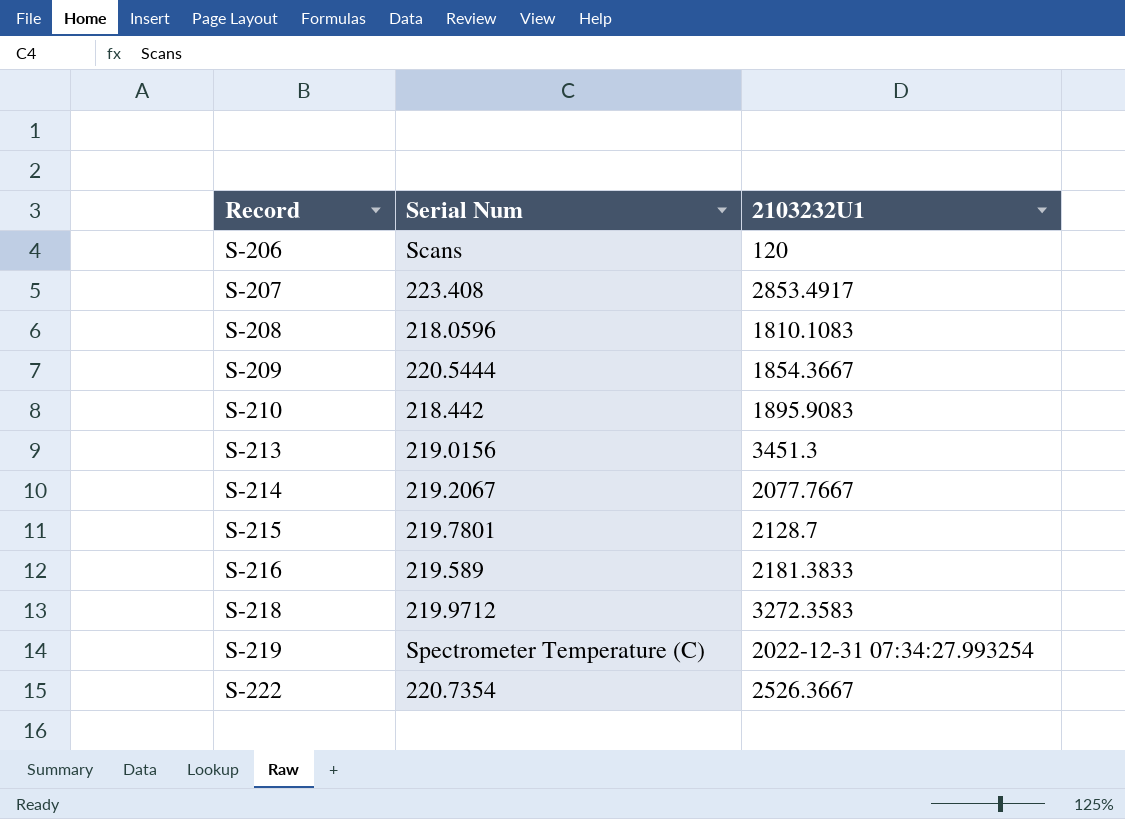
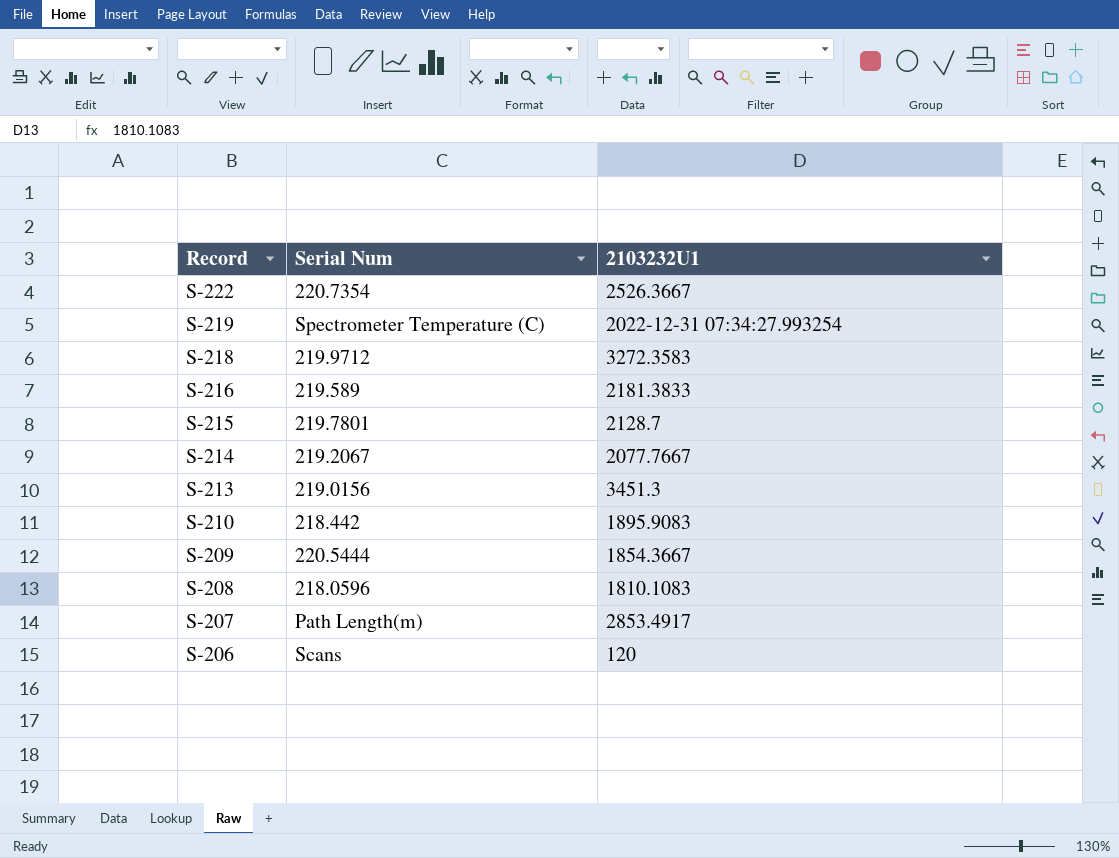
row order: Record ascending -> Record descending
S-207 | Serial Num: 223.408 -> Path Length(m)

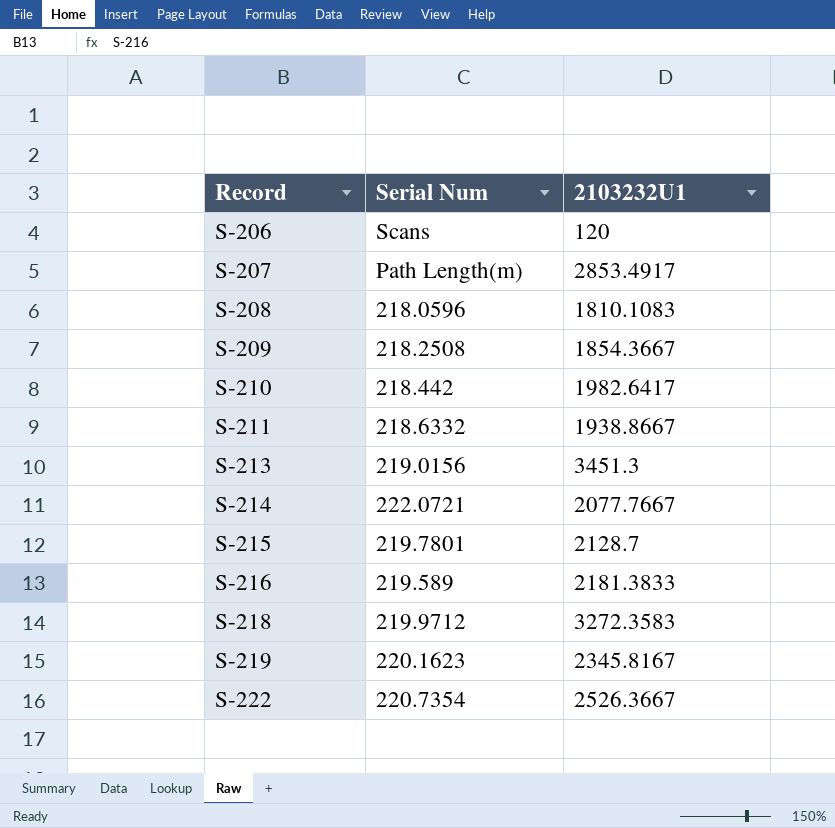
row order: Record descending -> Record ascending
S-209 | Serial Num: 220.5444 -> 218.2508
S-210 | 2103232U1: 1895.9083 -> 1982.6417
row S-211: none -> 218.6332 | 1938.8667
S-214 | Serial Num: 219.2067 -> 222.0721
S-219 | Serial Num: Spectrometer Temperature (C) -> 220.1623
S-219 | 2103232U1: 2022-12-31 07:34:27.993254 -> 2345.8167

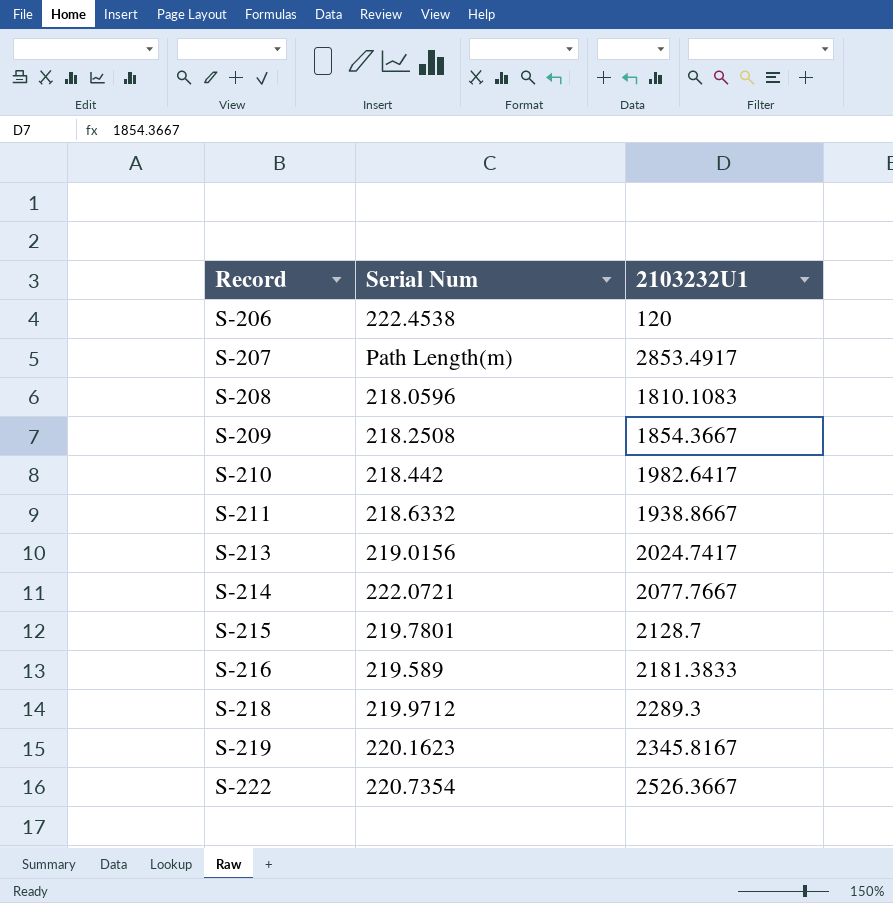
S-206 | Serial Num: Scans -> 222.4538
S-213 | 2103232U1: 3451.3 -> 2024.7417
S-218 | 2103232U1: 3272.3583 -> 2289.3

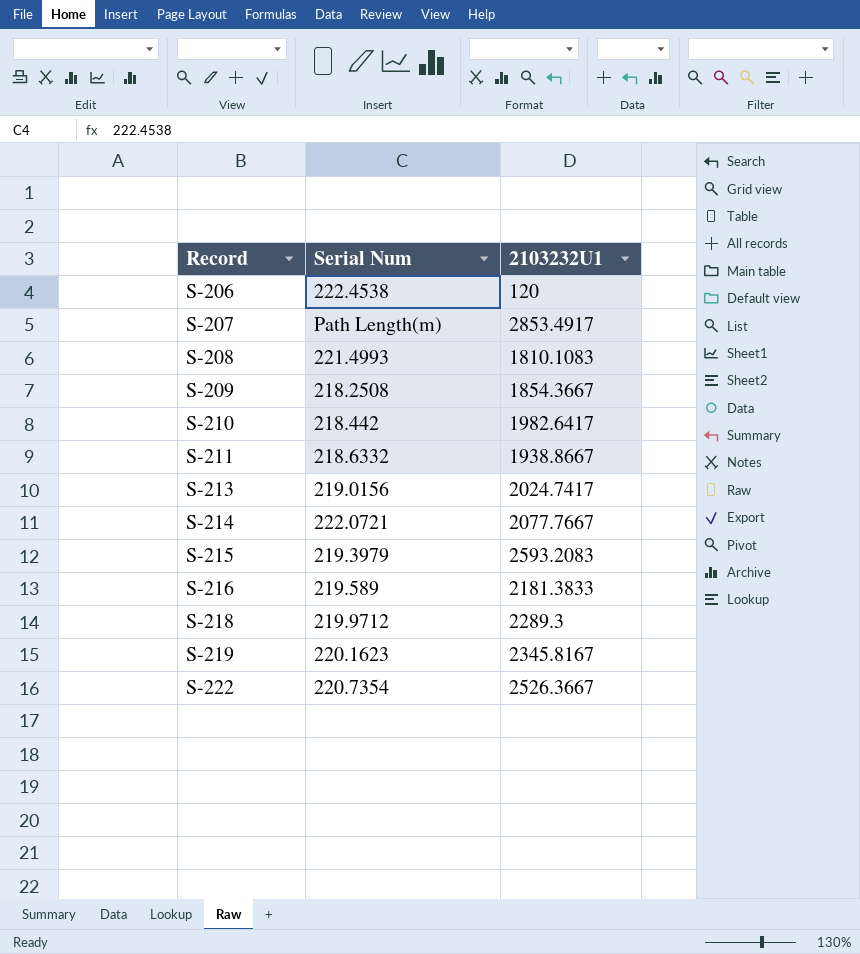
S-208 | Serial Num: 218.0596 -> 221.4993
S-215 | Serial Num: 219.7801 -> 219.3979
S-215 | 2103232U1: 2128.7 -> 2593.2083

